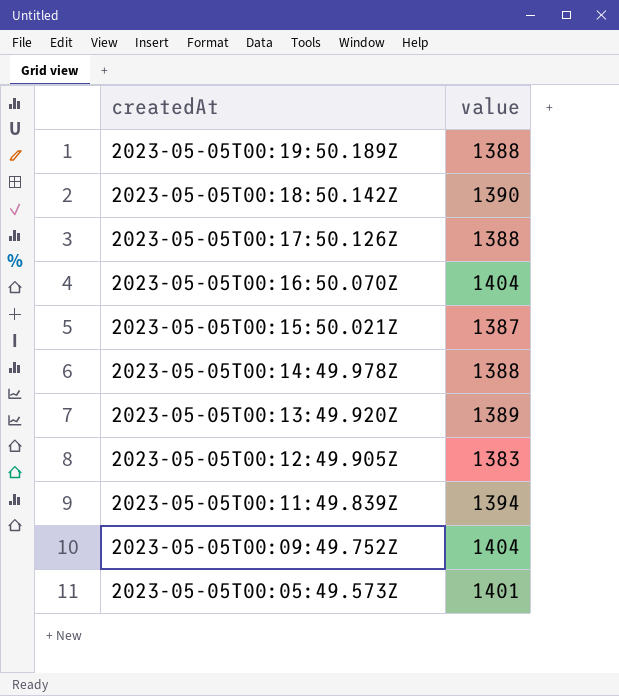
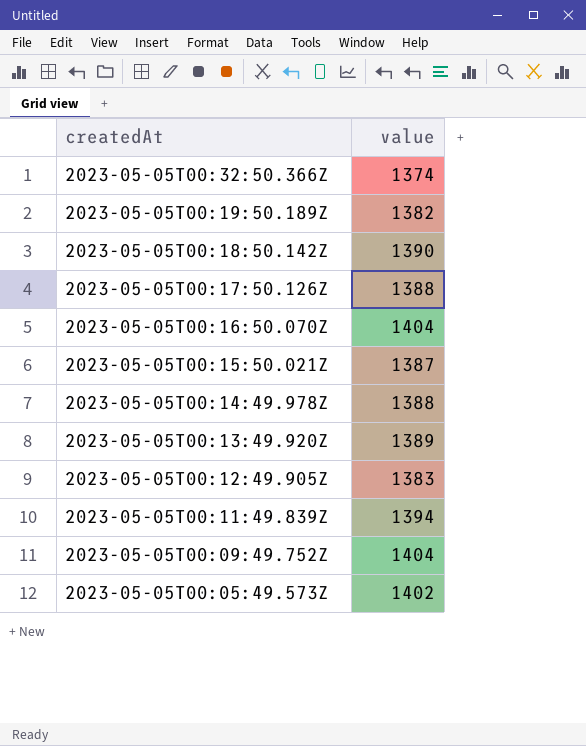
row 2023-05-05T00:32:50.366Z: none -> 1374
2023-05-05T00:19:50.189Z | value: 1388 -> 1382
2023-05-05T00:05:49.573Z | value: 1401 -> 1402

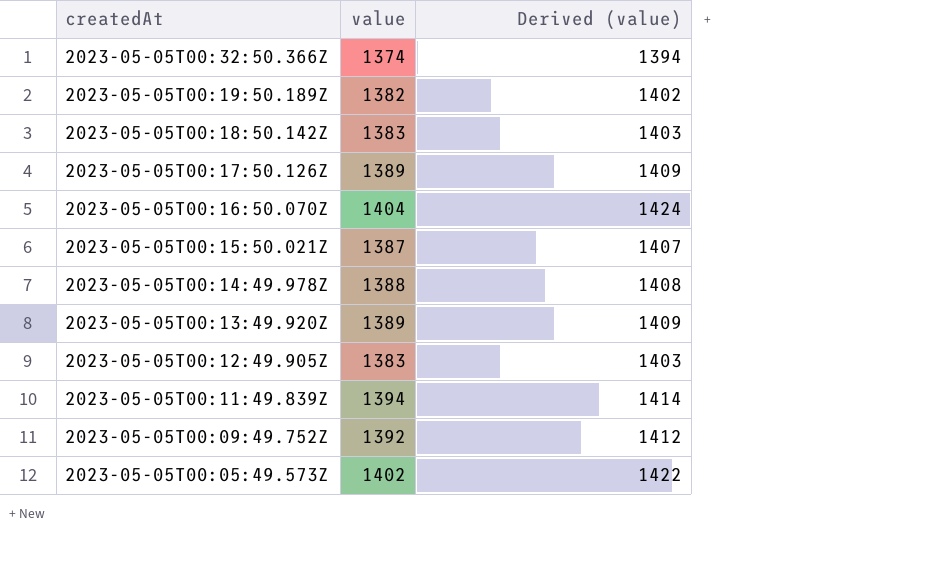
column Derived (value) | formula: none -> [value] + 20
2023-05-05T00:18:50.142Z | value: 1390 -> 1383
2023-05-05T00:17:50.126Z | value: 1388 -> 1389
2023-05-05T00:09:49.752Z | value: 1404 -> 1392

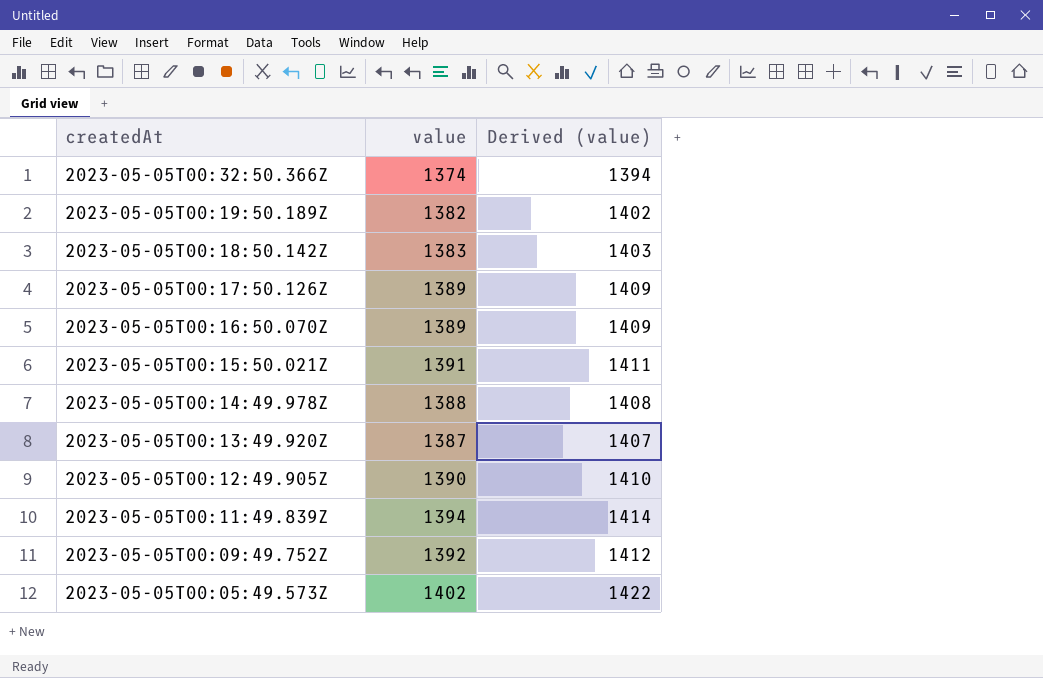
2023-05-05T00:16:50.070Z | value: 1404 -> 1389
2023-05-05T00:16:50.070Z | Derived (value): 1424 -> 1409
2023-05-05T00:15:50.021Z | value: 1387 -> 1391
2023-05-05T00:15:50.021Z | Derived (value): 1407 -> 1411
2023-05-05T00:13:49.920Z | value: 1389 -> 1387
2023-05-05T00:13:49.920Z | Derived (value): 1409 -> 1407
2023-05-05T00:12:49.905Z | value: 1383 -> 1390
2023-05-05T00:12:49.905Z | Derived (value): 1403 -> 1410

